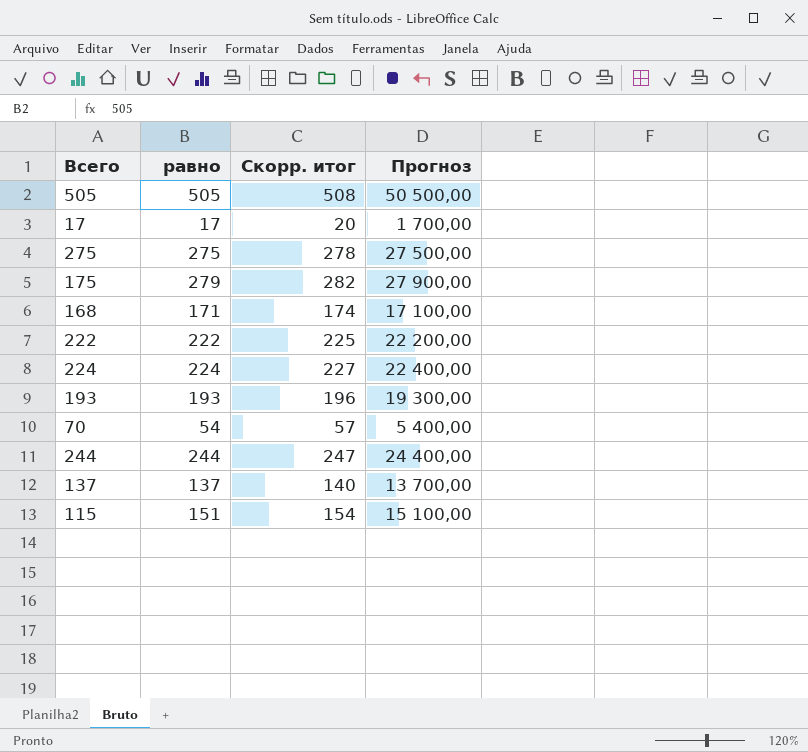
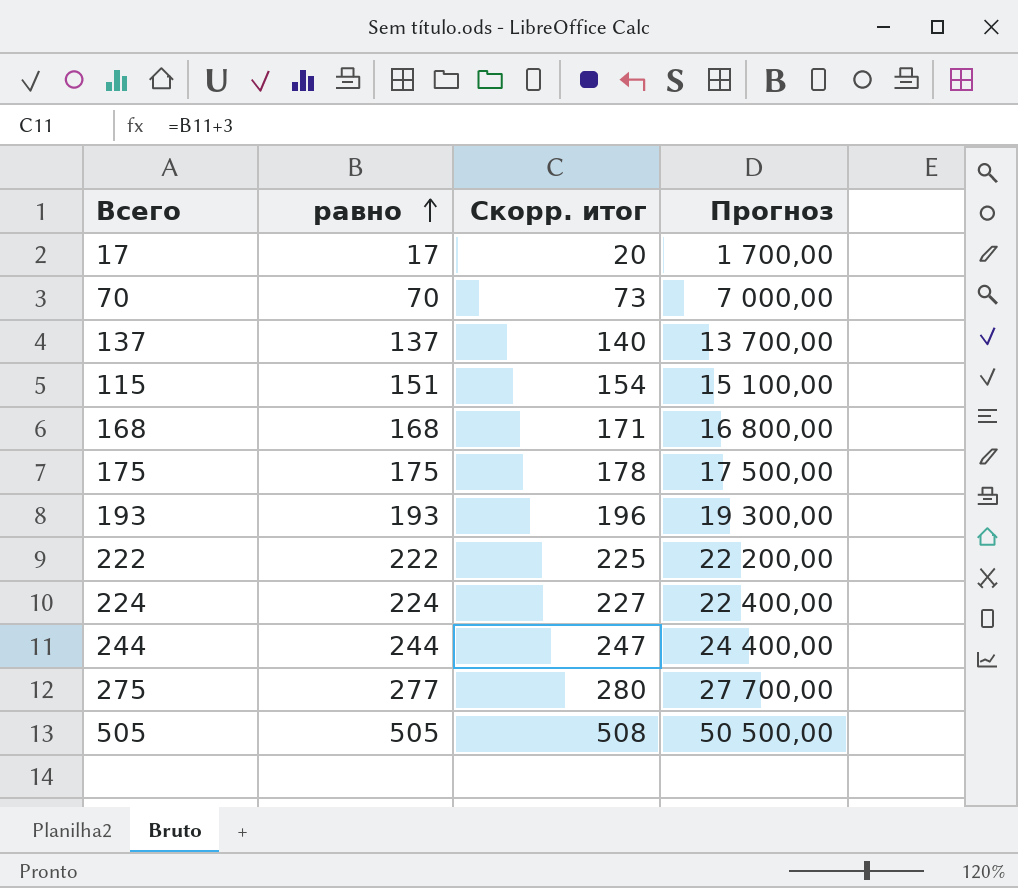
row order: none -> равно ascending
70 | равно: 54 -> 70
70 | Скорр. итог: 57 -> 73
70 | Прогноз: 5 400,00 -> 7 000,00
168 | равно: 171 -> 168
168 | Скорр. итог: 174 -> 171
168 | Прогноз: 17 100,00 -> 16 800,00
175 | равно: 279 -> 175
175 | Скорр. итог: 282 -> 178
175 | Прогноз: 27 900,00 -> 17 500,00
275 | равно: 275 -> 277
275 | Скорр. итог: 278 -> 280
275 | Прогноз: 27 500,00 -> 27 700,00

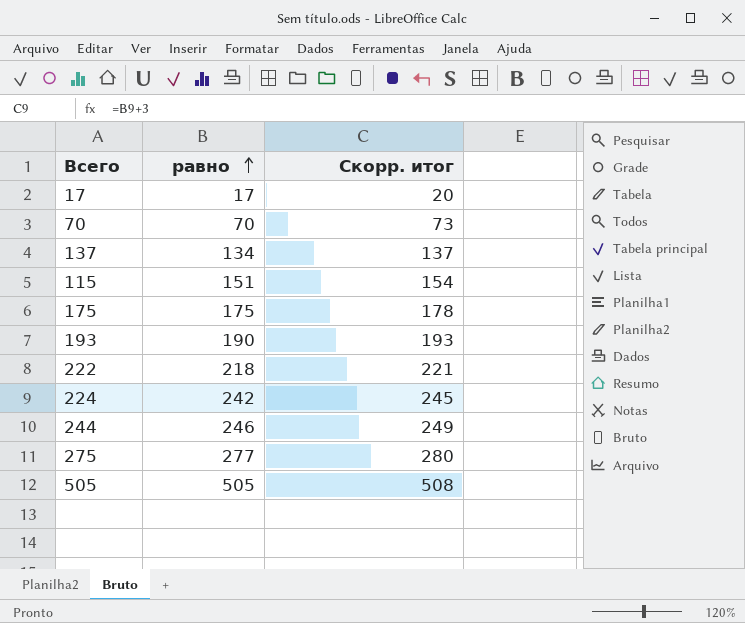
column Прогноз | formula: [равно] * 100 -> none
row 168: 168 | 171 | 16 800,00 -> none
137 | равно: 137 -> 134
137 | Скорр. итог: 140 -> 137
193 | равно: 193 -> 190
193 | Скорр. итог: 196 -> 193
222 | равно: 222 -> 218
222 | Скорр. итог: 225 -> 221
224 | равно: 224 -> 242
224 | Скорр. итог: 227 -> 245
244 | равно: 244 -> 246
244 | Скорр. итог: 247 -> 249

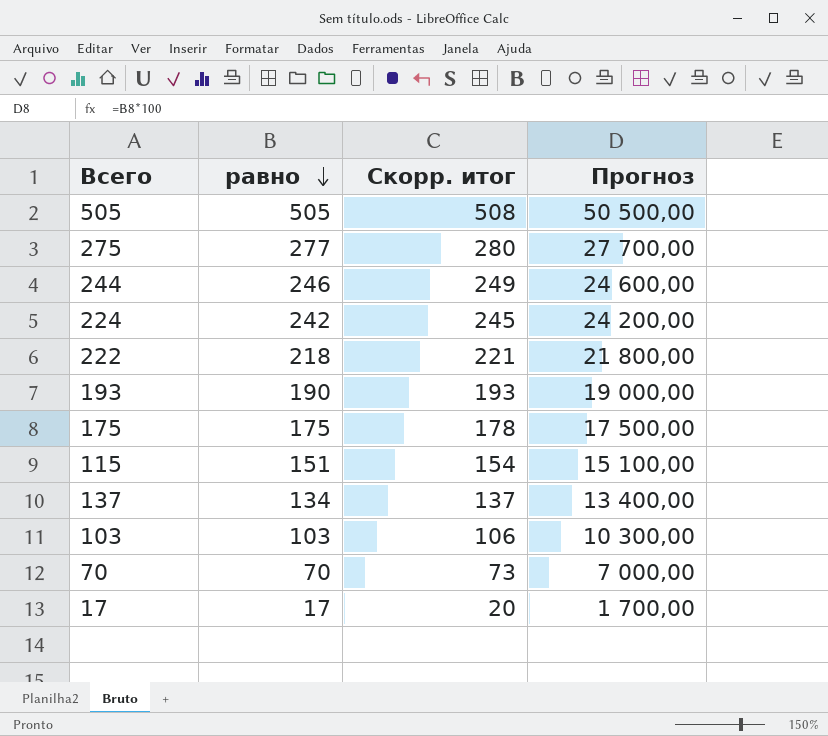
row order: равно ascending -> равно descending
column Прогноз | formula: none -> [равно] * 100
row 103: none -> 103 | 106 | 10 300,00

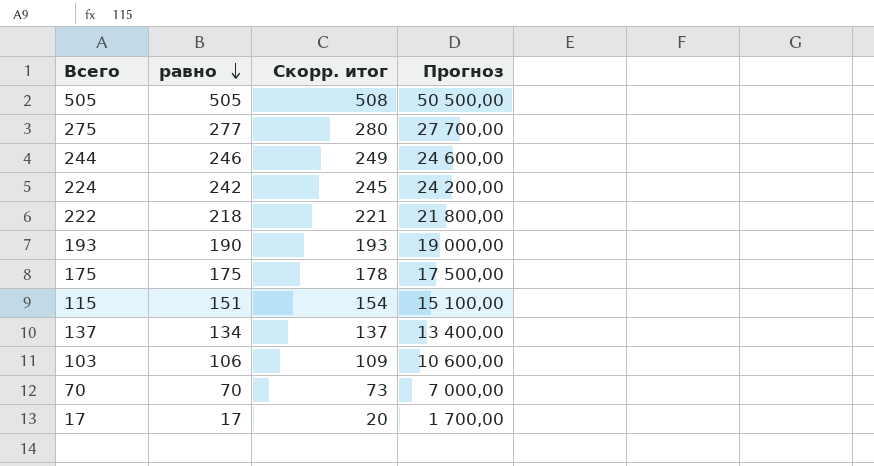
103 | равно: 103 -> 106
103 | Скорр. итог: 106 -> 109
103 | Прогноз: 10 300,00 -> 10 600,00

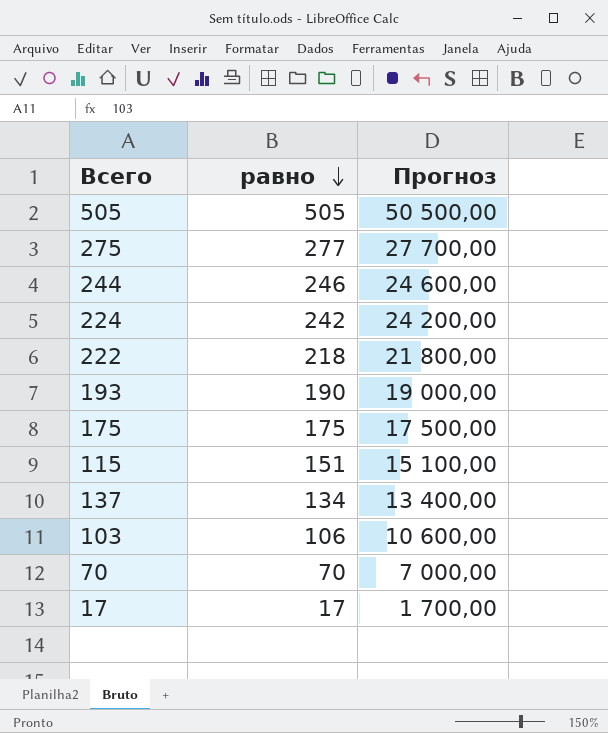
column Скорр. итог | formula: [равно] + 3 -> none

